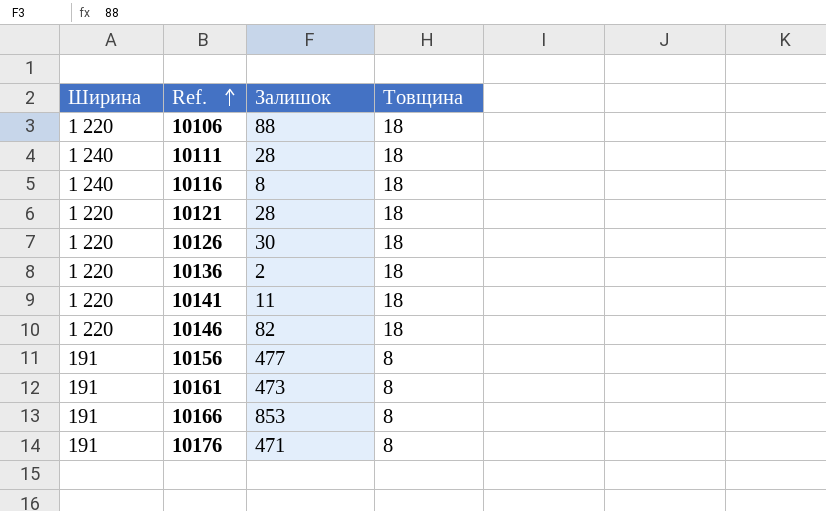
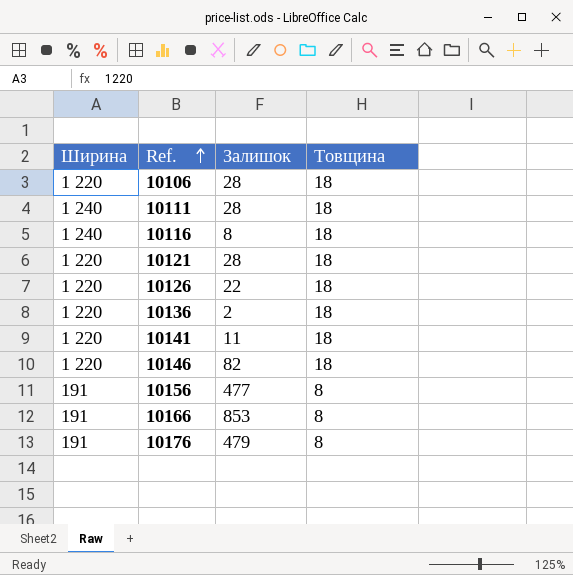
row 10161: 191 | 473 | 8 -> none
10106 | Залишок: 88 -> 28
10126 | Залишок: 30 -> 22
10176 | Залишок: 471 -> 479

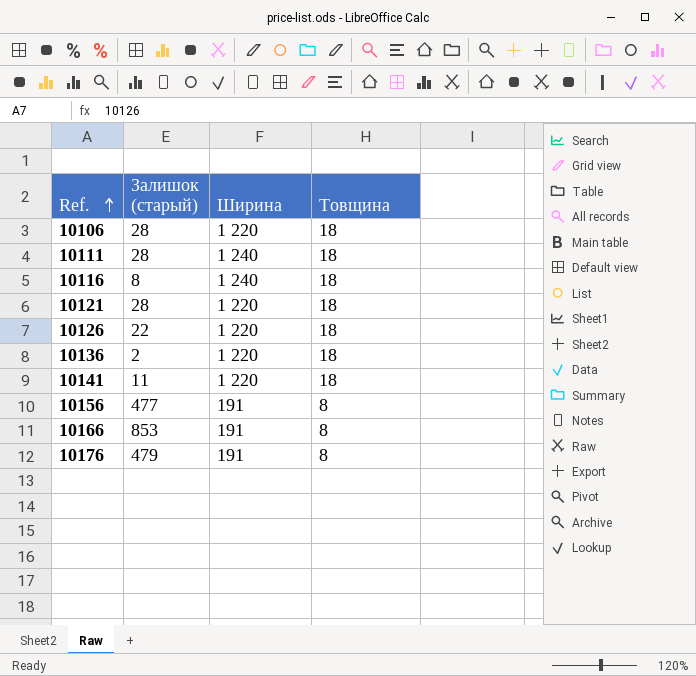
column name: Залишок -> Залишок (старый)
column Ширина | position: 1 -> 3
row 10146: 1 220 | 82 | 18 -> none

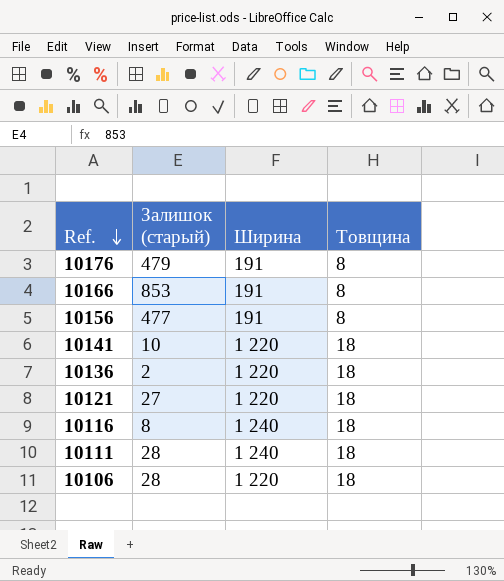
row order: Ref. ascending -> Ref. descending
row 10126: 22 | 1 220 | 18 -> none
10141 | Залишок (старый): 11 -> 10
10121 | Залишок (старый): 28 -> 27

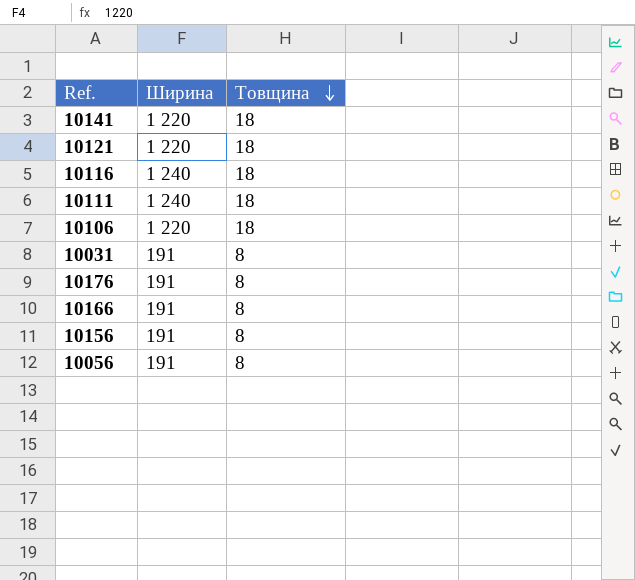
row order: Ref. descending -> Товщина descending
column Залишок (старый) | position: 2 -> none
row 10136: 2 | 1 220 | 18 -> none
row 10031: none -> 191 | 8
row 10056: none -> 191 | 8

